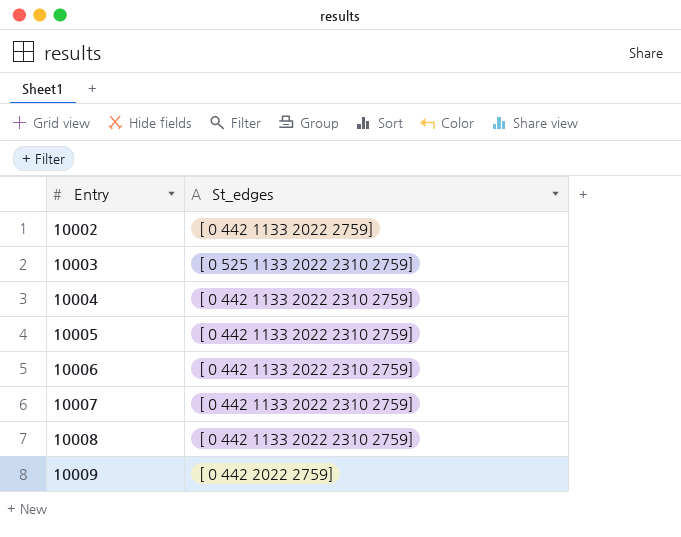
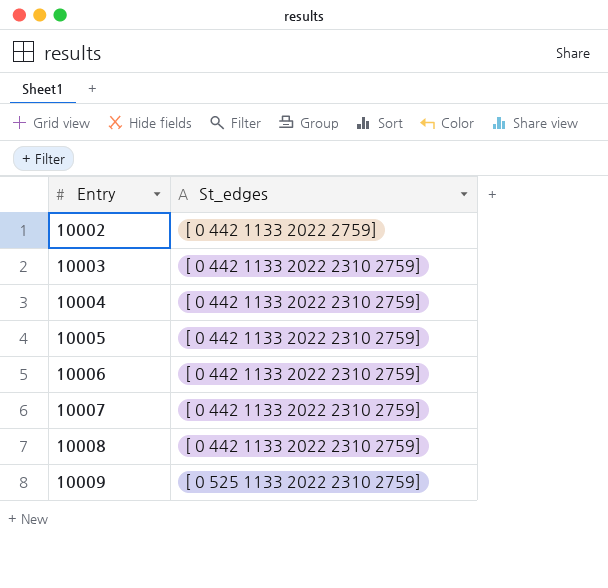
10003 | St_edges: [ 0 525 1133 2022 2310 2759] -> [ 0 442 1133 2022 2310 2759]
10009 | St_edges: [ 0 442 2022 2759] -> [ 0 525 1133 2022 2310 2759]

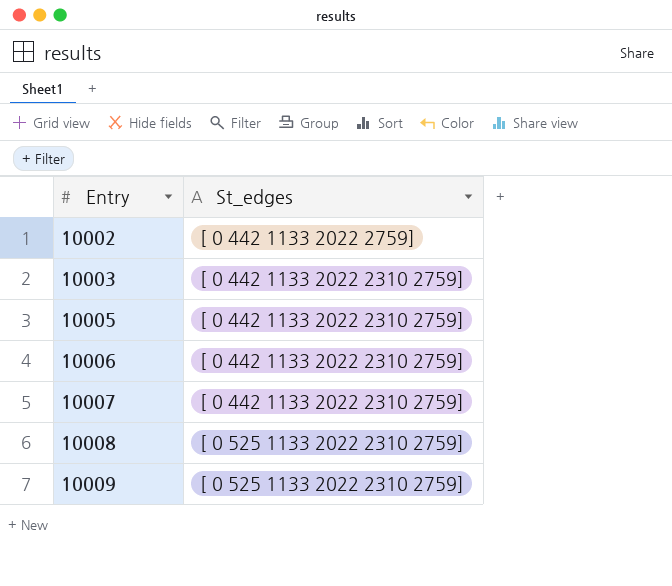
row 10004: [ 0 442 1133 2022 2310 2759] -> none
10008 | St_edges: [ 0 442 1133 2022 2310 2759] -> [ 0 525 1133 2022 2310 2759]

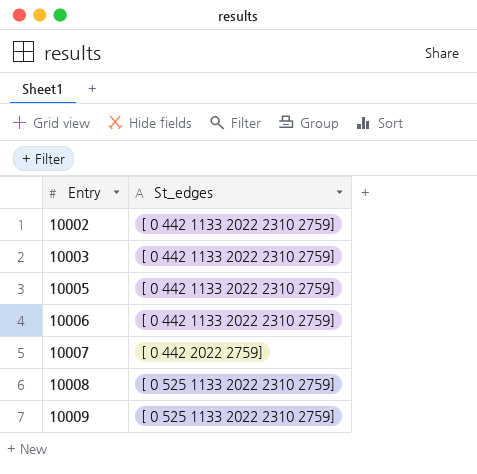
10002 | St_edges: [ 0 442 1133 2022 2759] -> [ 0 442 1133 2022 2310 2759]
10007 | St_edges: [ 0 442 1133 2022 2310 2759] -> [ 0 442 2022 2759]

